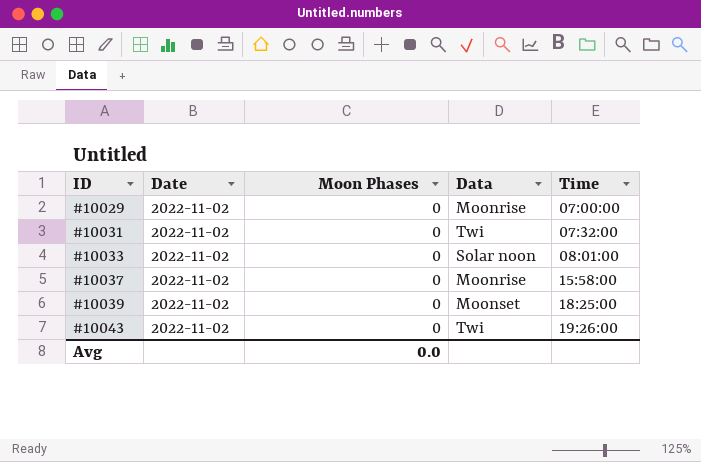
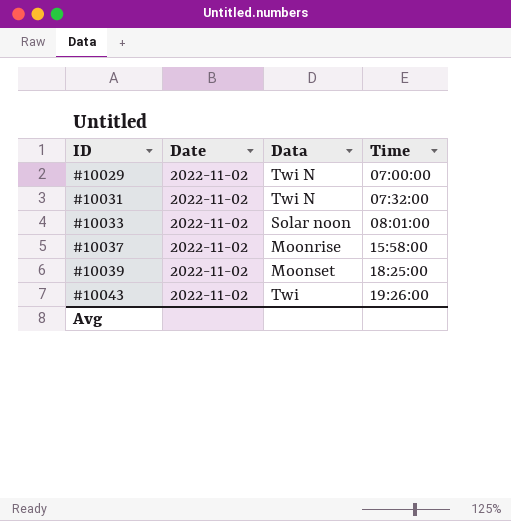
column Moon Phases | position: 3 -> none
#10029 | Data: Moonrise -> Twi N
#10031 | Data: Twi -> Twi N

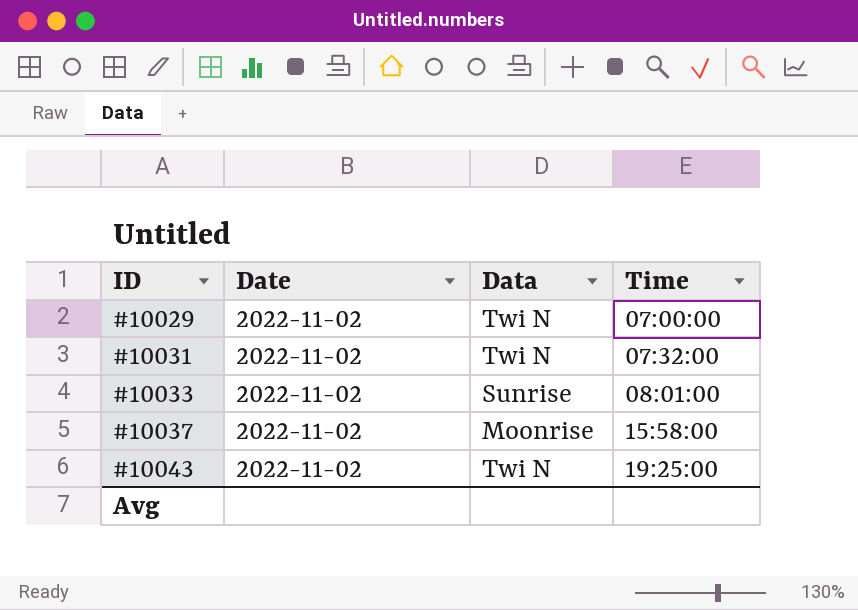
row #10039: 2022-11-02 | Moonset | 18:25:00 -> none
#10033 | Data: Solar noon -> Sunrise
#10043 | Data: Twi -> Twi N
#10043 | Time: 19:26:00 -> 19:25:00

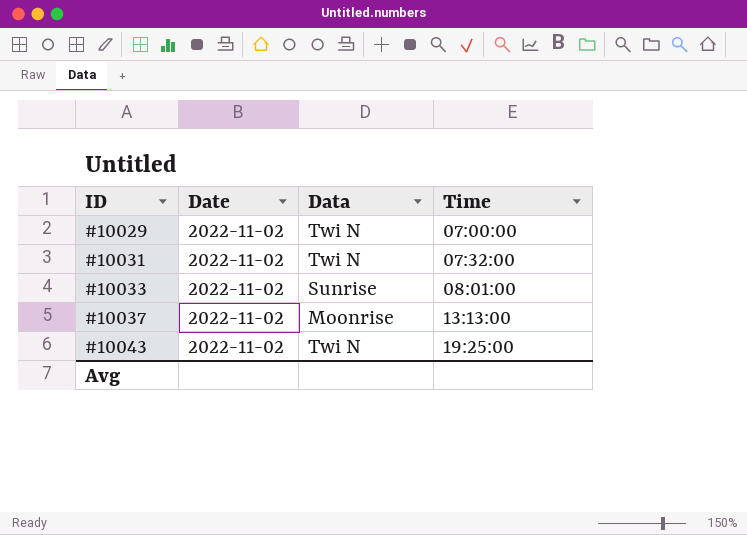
#10037 | Time: 15:58:00 -> 13:13:00

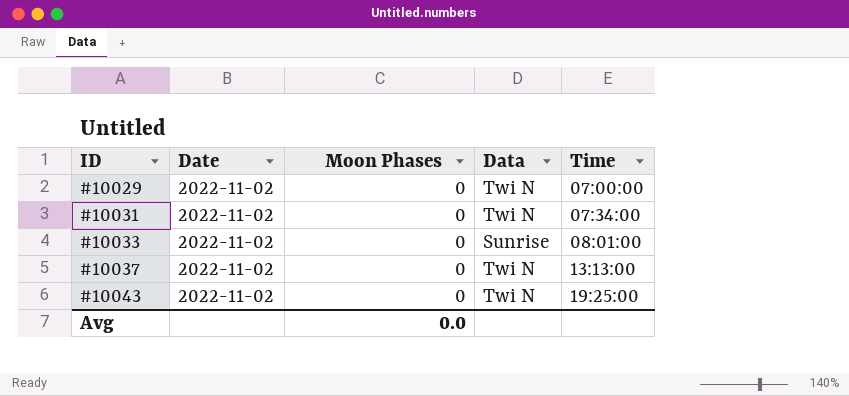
column Moon Phases | position: none -> 3
#10031 | Time: 07:32:00 -> 07:34:00
#10037 | Data: Moonrise -> Twi N

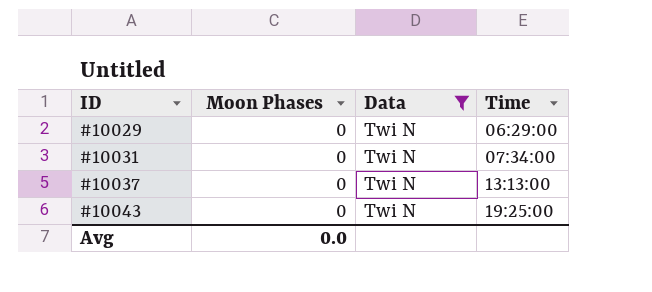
filter: none -> Data = Twi N
column Date | position: 2 -> none
#10029 | Time: 07:00:00 -> 06:29:00

